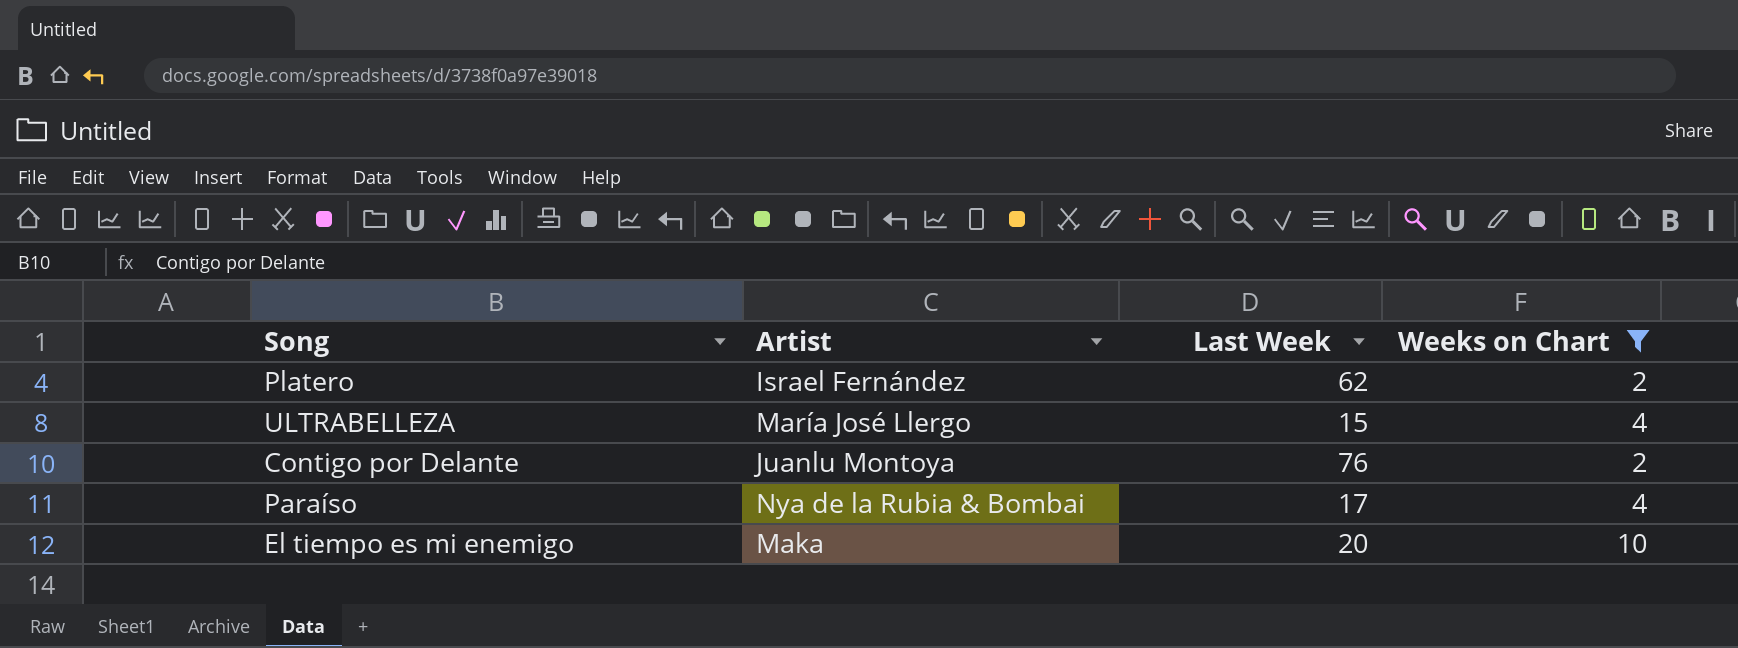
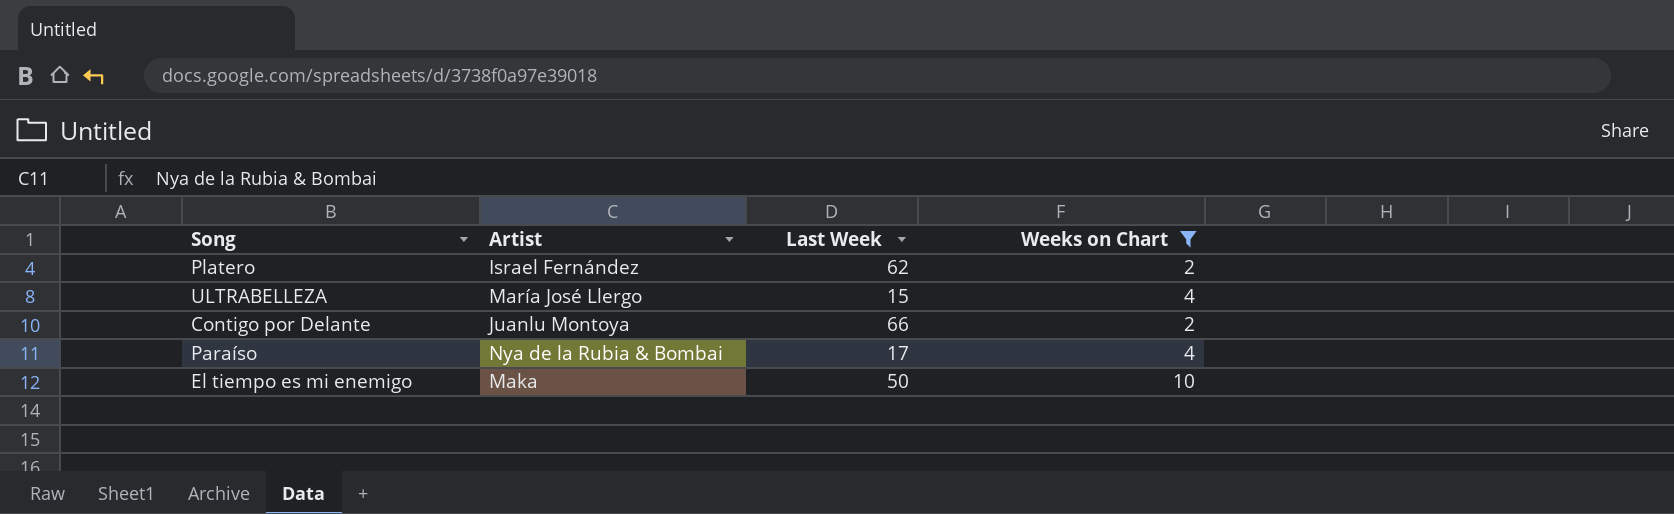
Contigo por Delante | Last Week: 76 -> 66
El tiempo es mi enemigo | Last Week: 20 -> 50

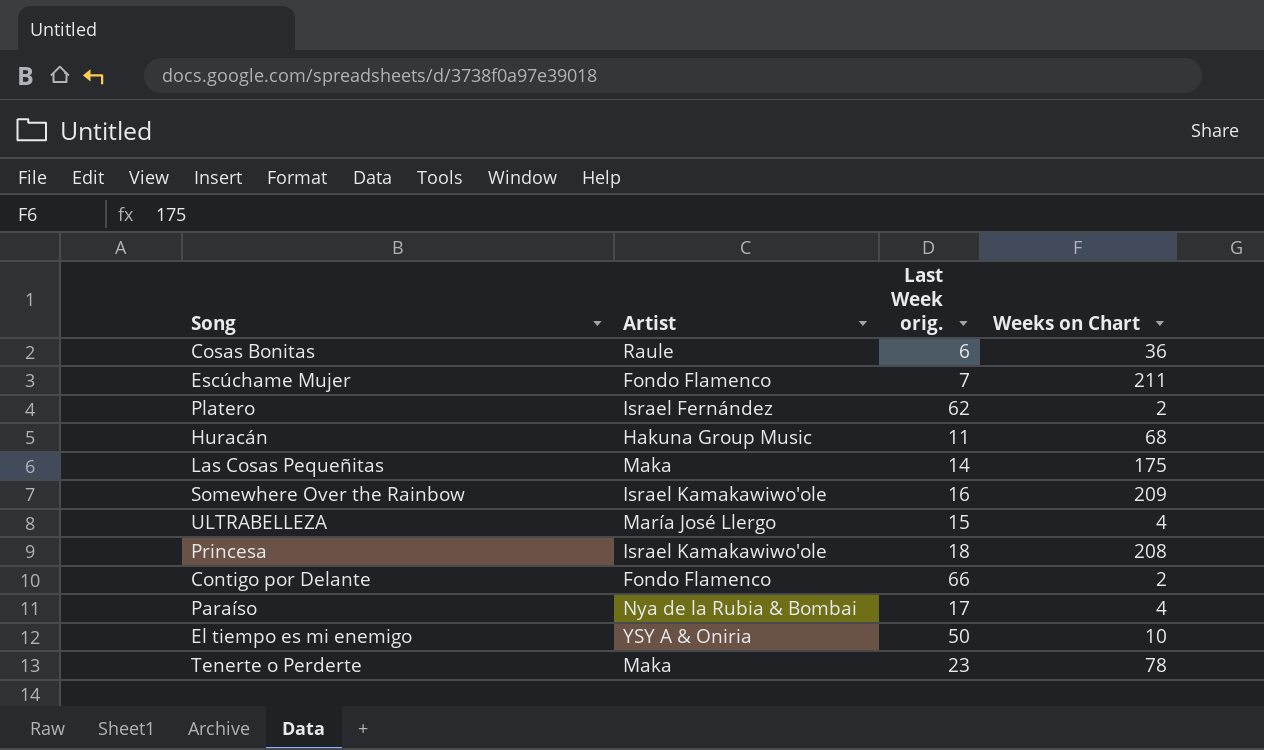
filter: Weeks on Chart <= 10 -> none
column name: Last Week -> Last Week orig.
Contigo por Delante | Artist: Juanlu Montoya -> Fondo Flamenco
El tiempo es mi enemigo | Artist: Maka -> YSY A & Oniria

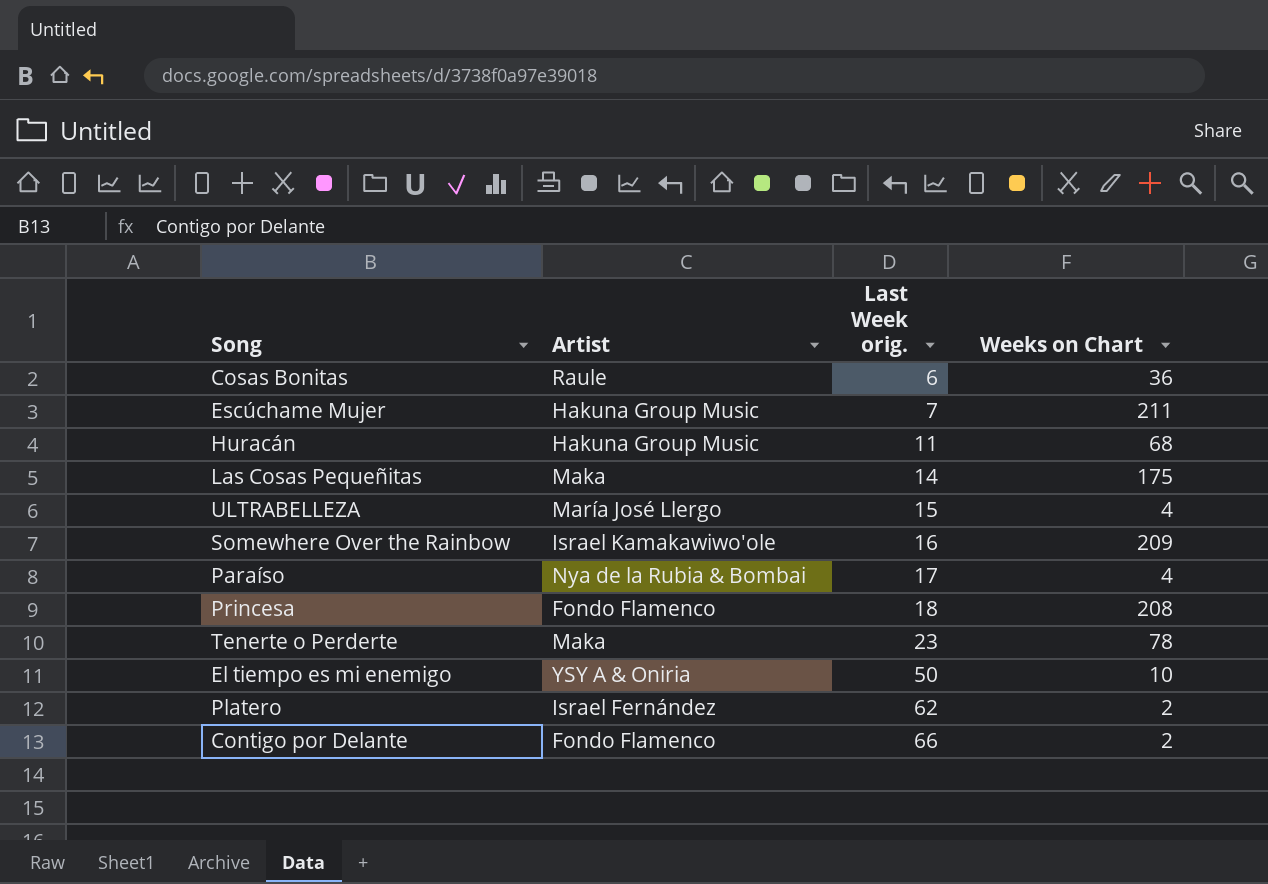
row order: none -> Last Week orig. ascending
Escúchame Mujer | Artist: Fondo Flamenco -> Hakuna Group Music
Princesa | Artist: Israel Kamakawiwo'ole -> Fondo Flamenco

